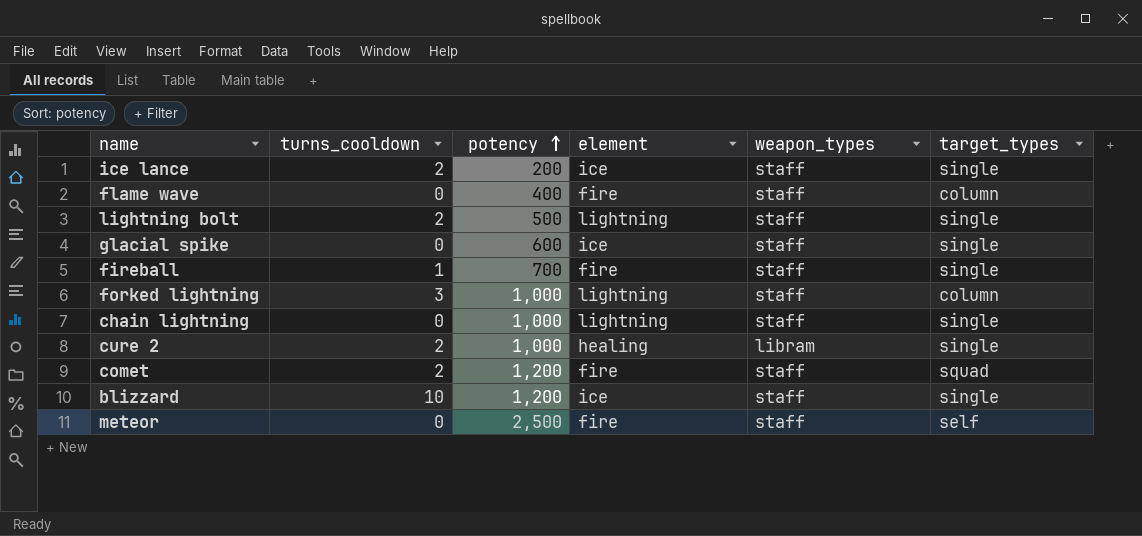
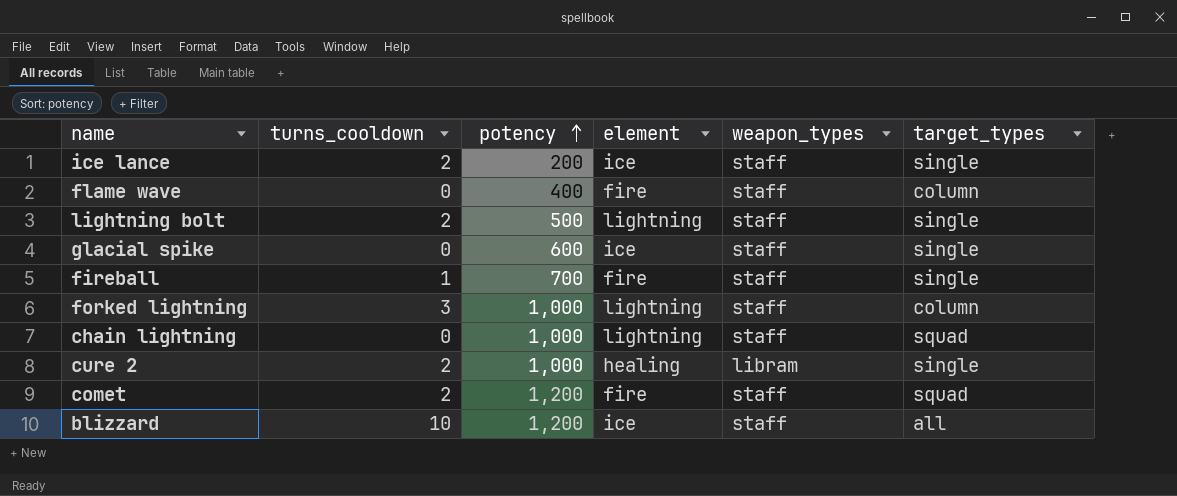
row meteor: 0 | 2,500 | fire | staff | self -> none
chain lightning | target_types: single -> squad
blizzard | target_types: single -> all

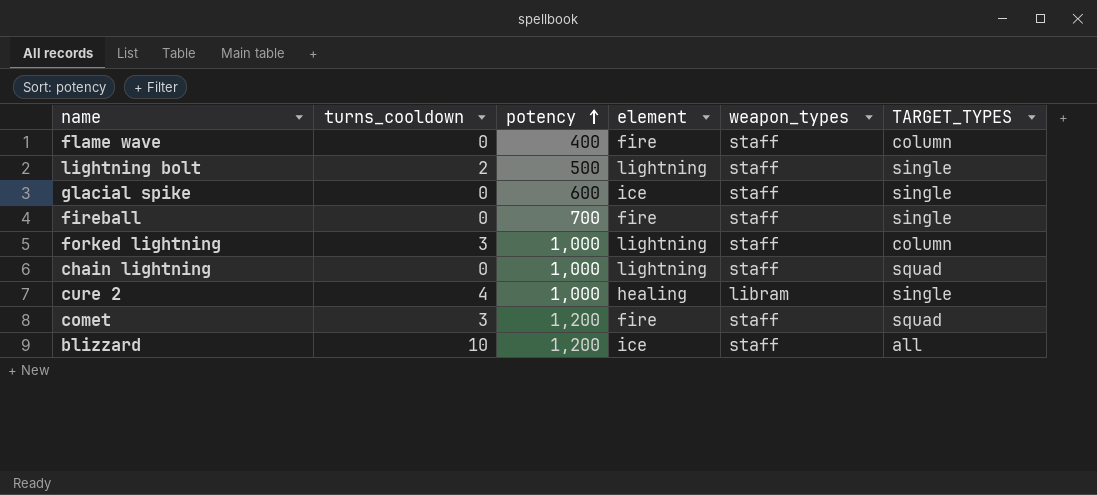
column name: target_types -> TARGET_TYPES
row ice lance: 2 | 200 | ice | staff | single -> none
fireball | turns_cooldown: 1 -> 0
cure 2 | turns_cooldown: 2 -> 4
comet | turns_cooldown: 2 -> 3

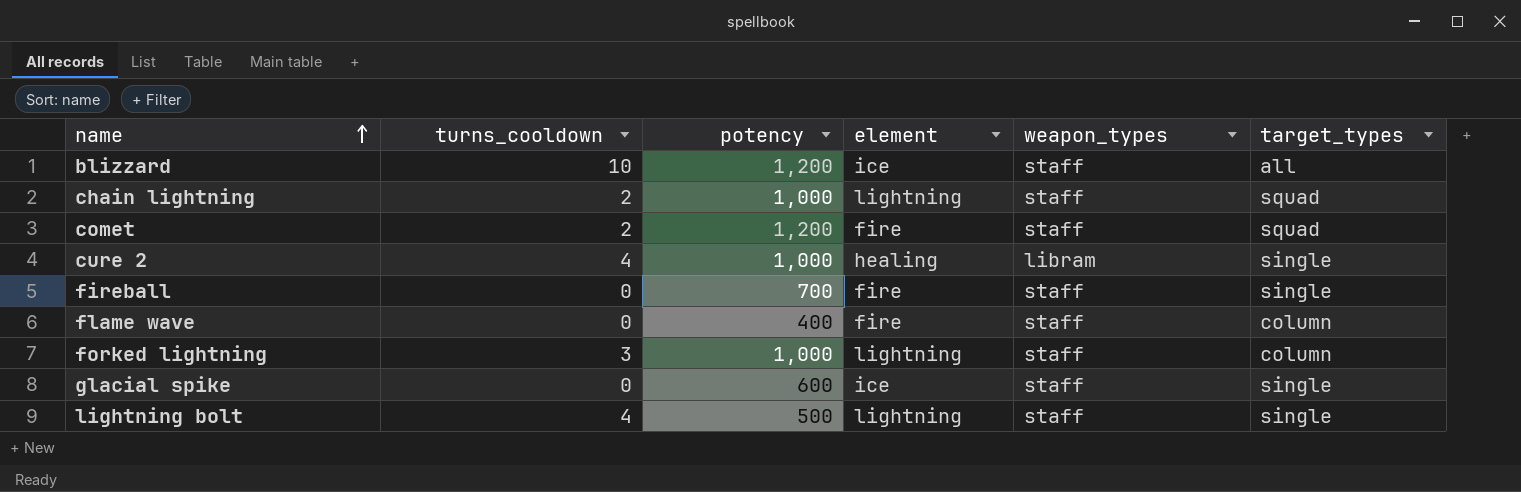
row order: potency ascending -> name ascending
column name: TARGET_TYPES -> target_types
chain lightning | turns_cooldown: 0 -> 2
comet | turns_cooldown: 3 -> 2
lightning bolt | turns_cooldown: 2 -> 4

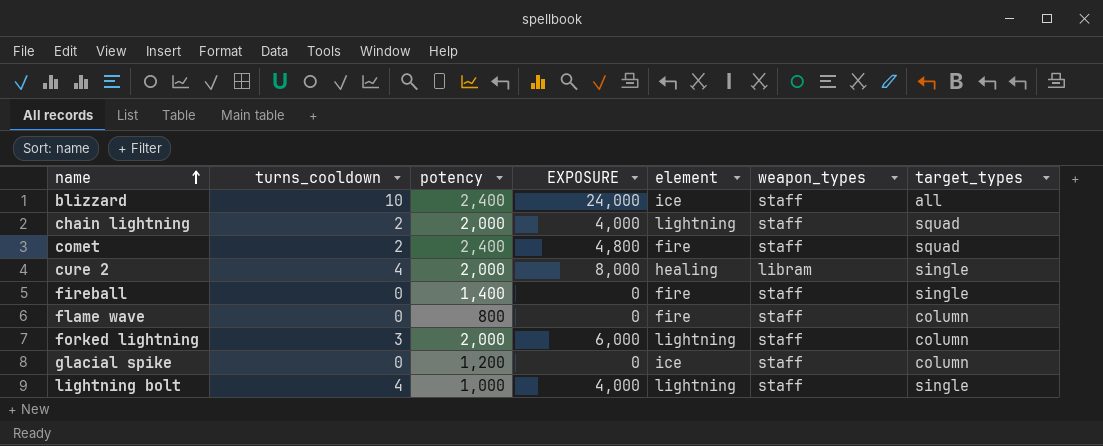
column EXPOSURE | formula: none -> [turns_cooldown] * [potency]
blizzard | potency: 1,200 -> 2,400
chain lightning | potency: 1,000 -> 2,000
comet | potency: 1,200 -> 2,400
cure 2 | potency: 1,000 -> 2,000
fireball | potency: 700 -> 1,400
flame wave | potency: 400 -> 800
forked lightning | potency: 1,000 -> 2,000
glacial spike | potency: 600 -> 1,200
glacial spike | target_types: single -> column
lightning bolt | potency: 500 -> 1,000

